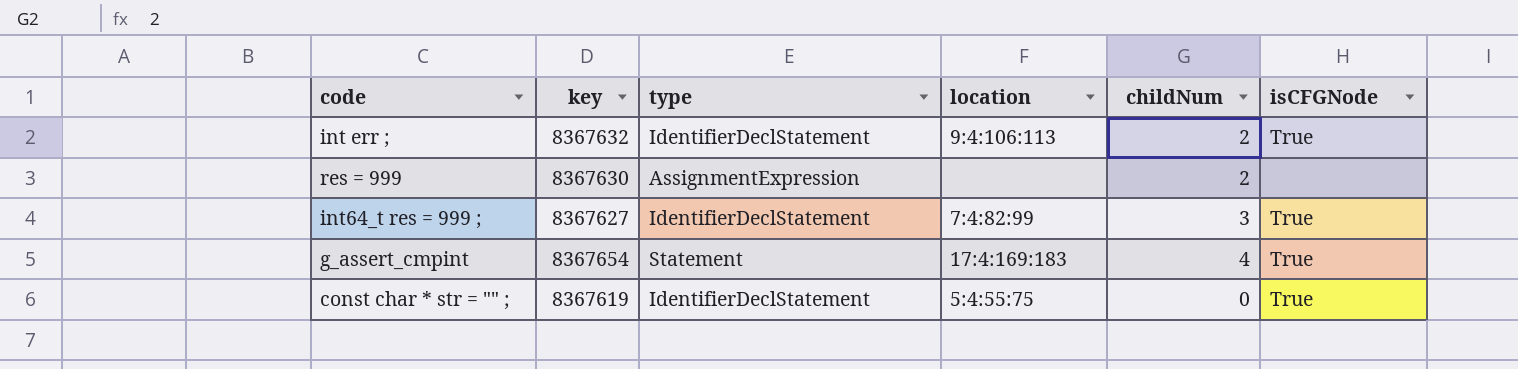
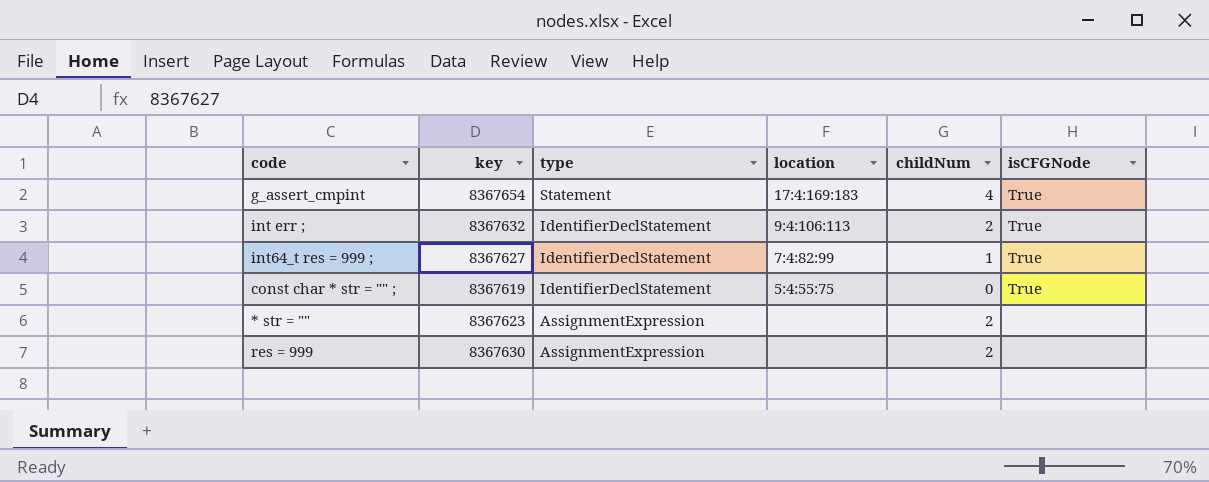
row order: none -> type descending
int64_t res = 999 ; | childNum: 3 -> 1
row * str = "": none -> 8367623 | AssignmentExpression | none | 2 | none

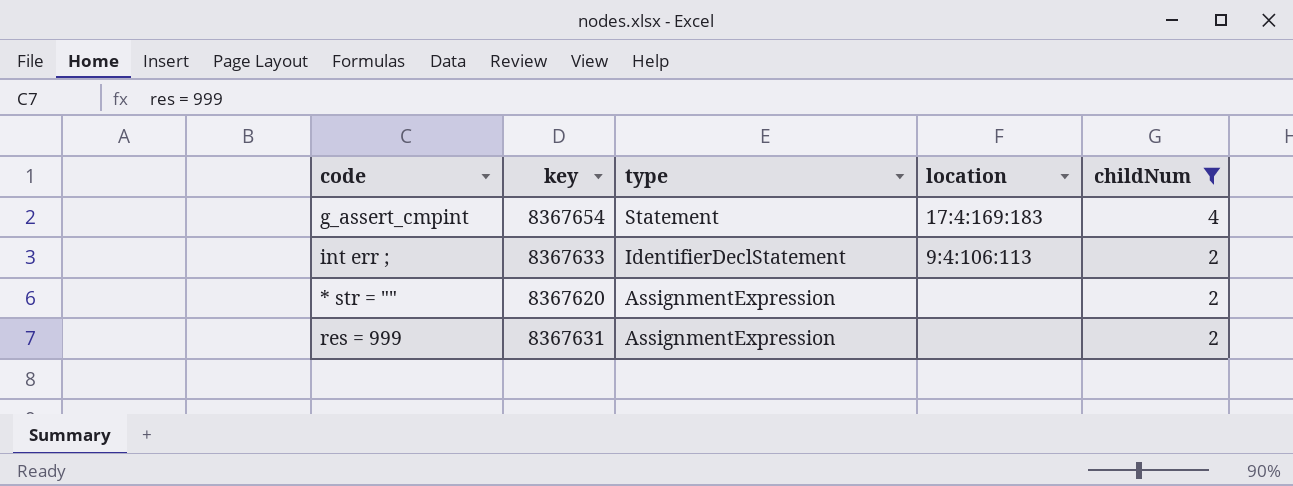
filter: none -> childNum >= 2
column isCFGNode | position: 6 -> none
int err ; | key: 8367632 -> 8367633
* str = "" | key: 8367623 -> 8367620
res = 999 | key: 8367630 -> 8367631

